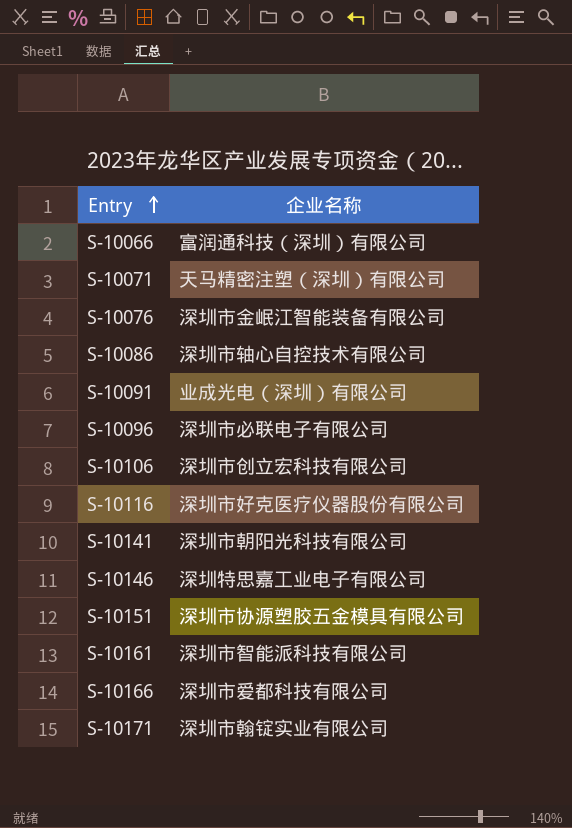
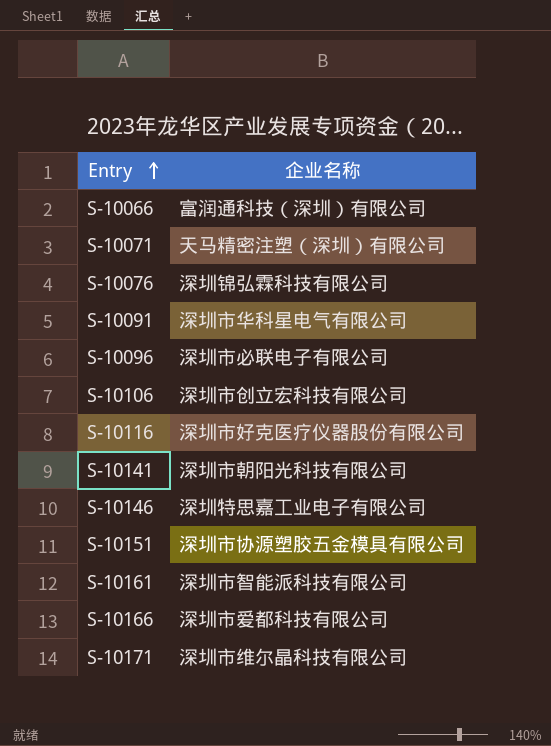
row S-10086: 深圳市轴心自控技术有限公司 -> none
S-10076 | 企业名称: 深圳市金岷江智能装备有限公司 -> 深圳锦弘霖科技有限公司
S-10091 | 企业名称: 业成光电（深圳）有限公司 -> 深圳市华科星电气有限公司
S-10171 | 企业名称: 深圳市翰锭实业有限公司 -> 深圳市维尔晶科技有限公司

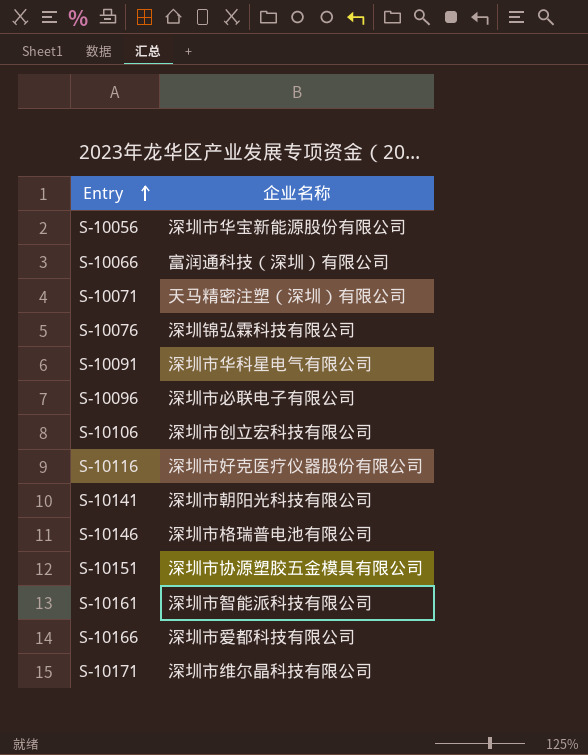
row S-10056: none -> 深圳市华宝新能源股份有限公司
S-10146 | 企业名称: 深圳特思嘉工业电子有限公司 -> 深圳市格瑞普电池有限公司

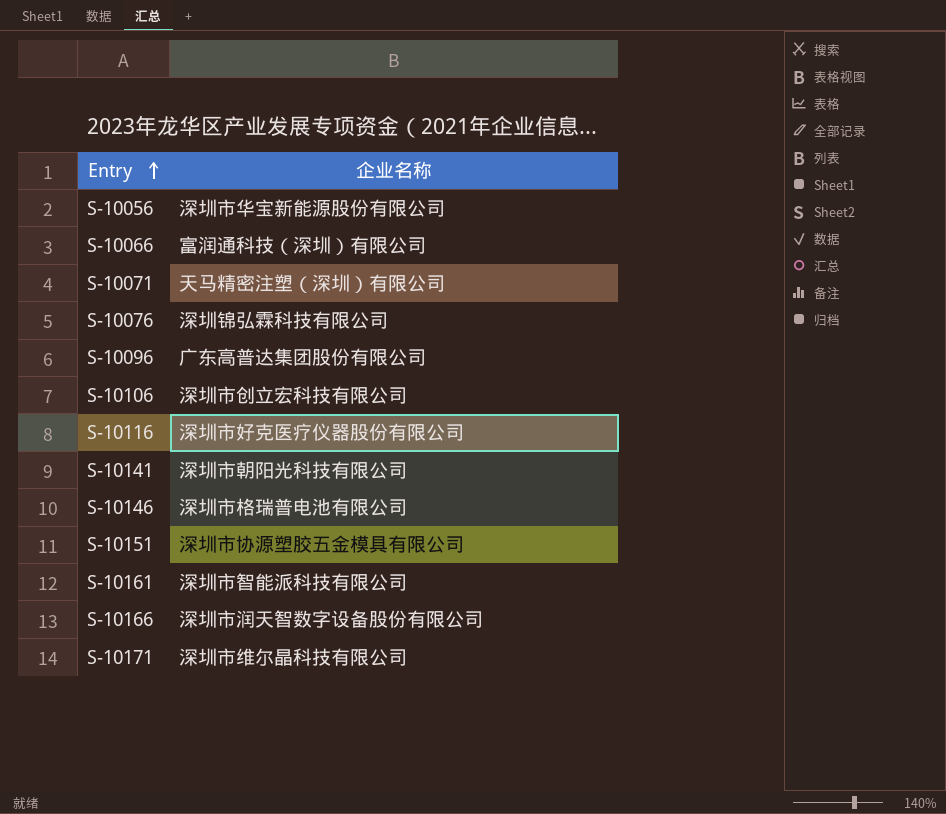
row S-10091: 深圳市华科星电气有限公司 -> none
S-10096 | 企业名称: 深圳市必联电子有限公司 -> 广东高普达集团股份有限公司
S-10166 | 企业名称: 深圳市爱都科技有限公司 -> 深圳市润天智数字设备股份有限公司

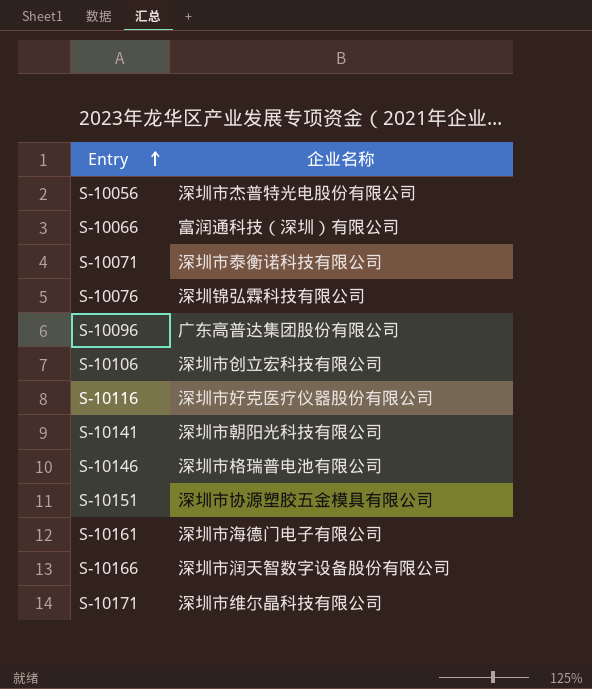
S-10056 | 企业名称: 深圳市华宝新能源股份有限公司 -> 深圳市杰普特光电股份有限公司
S-10071 | 企业名称: 天马精密注塑（深圳）有限公司 -> 深圳市泰衡诺科技有限公司
S-10161 | 企业名称: 深圳市智能派科技有限公司 -> 深圳市海德门电子有限公司

